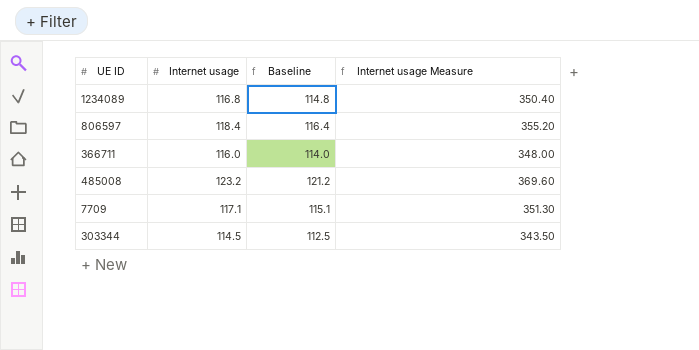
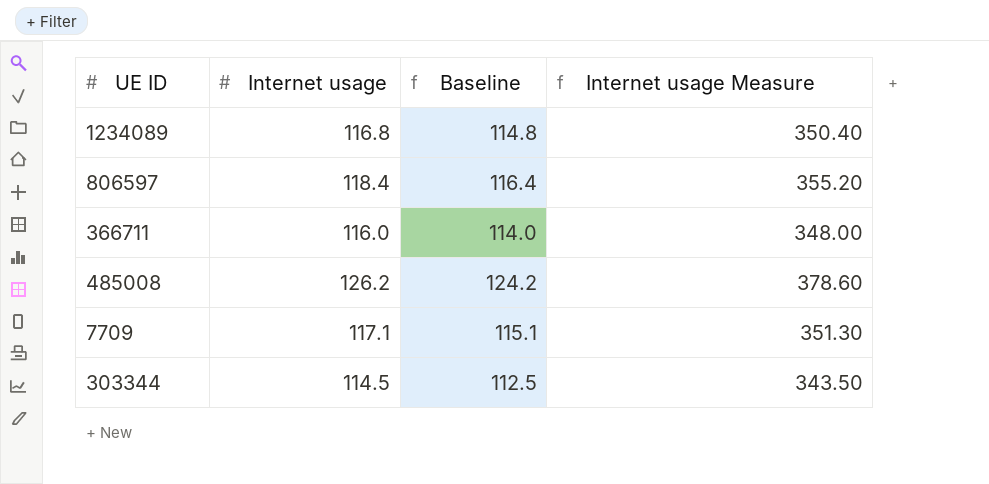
485008 | Internet usage: 123.2 -> 126.2
485008 | Baseline: 121.2 -> 124.2
485008 | Internet usage Measure: 369.60 -> 378.60

